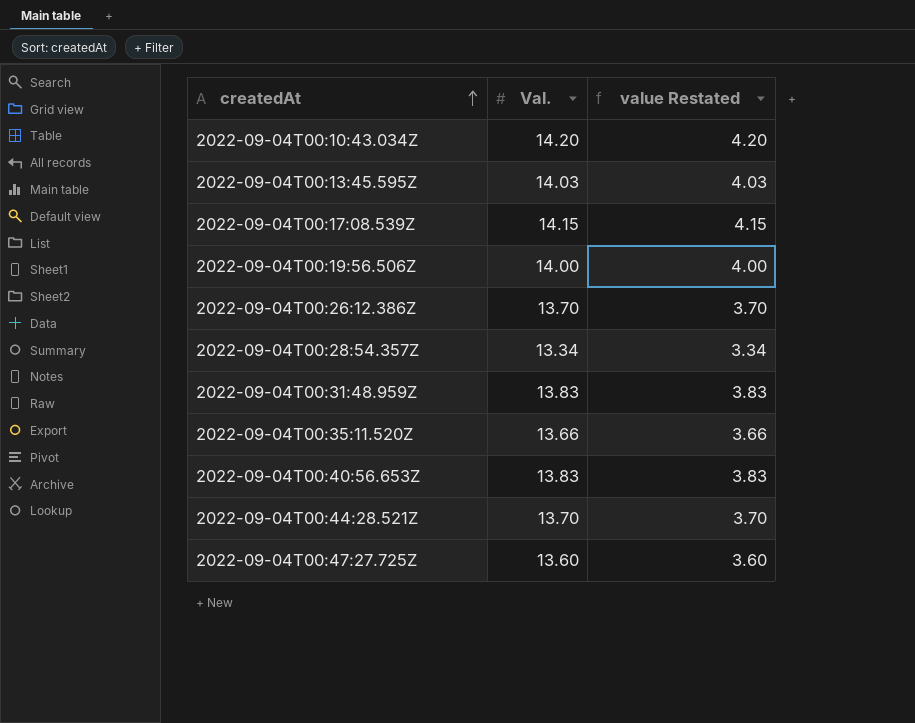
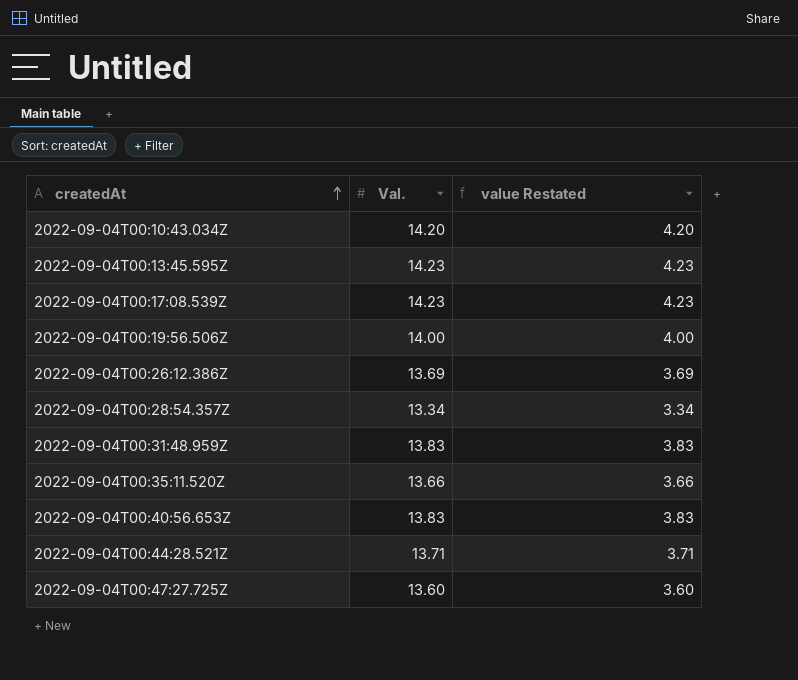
2022-09-04T00:13:45.595Z | Val.: 14.03 -> 14.23
2022-09-04T00:13:45.595Z | value Restated: 4.03 -> 4.23
2022-09-04T00:17:08.539Z | Val.: 14.15 -> 14.23
2022-09-04T00:17:08.539Z | value Restated: 4.15 -> 4.23
2022-09-04T00:26:12.386Z | Val.: 13.70 -> 13.69
2022-09-04T00:26:12.386Z | value Restated: 3.70 -> 3.69
2022-09-04T00:44:28.521Z | Val.: 13.70 -> 13.71
2022-09-04T00:44:28.521Z | value Restated: 3.70 -> 3.71

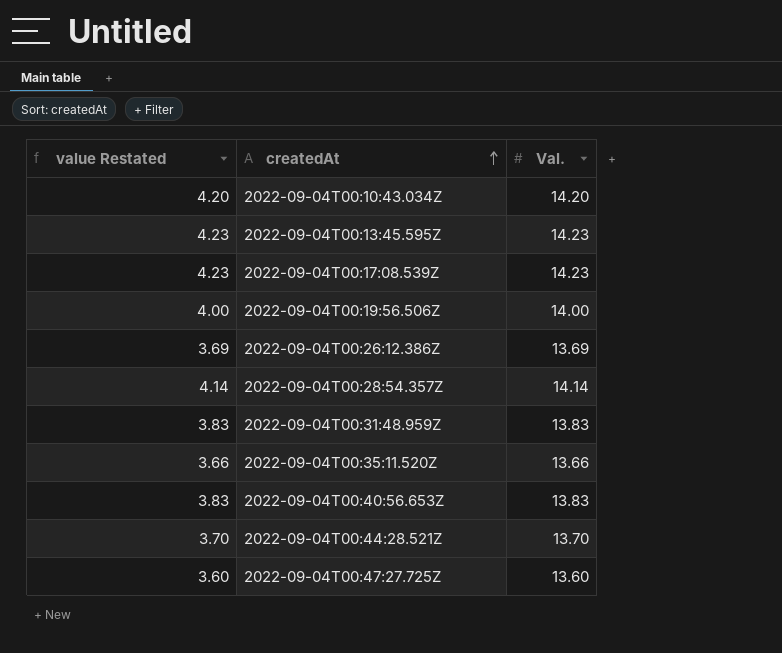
column value Restated | position: 3 -> 1
2022-09-04T00:28:54.357Z | value Restated: 3.34 -> 4.14
2022-09-04T00:28:54.357Z | Val.: 13.34 -> 14.14
2022-09-04T00:44:28.521Z | value Restated: 3.71 -> 3.70
2022-09-04T00:44:28.521Z | Val.: 13.71 -> 13.70

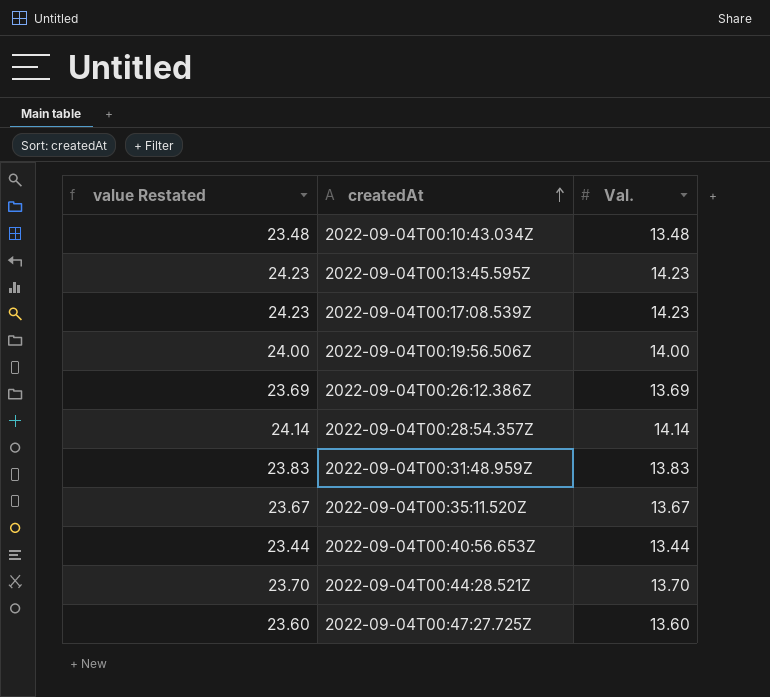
column value Restated | formula: [Val.] - 10 -> [Val.] + 10
2022-09-04T00:10:43.034Z | Val.: 14.20 -> 13.48
2022-09-04T00:35:11.520Z | Val.: 13.66 -> 13.67
2022-09-04T00:40:56.653Z | Val.: 13.83 -> 13.44

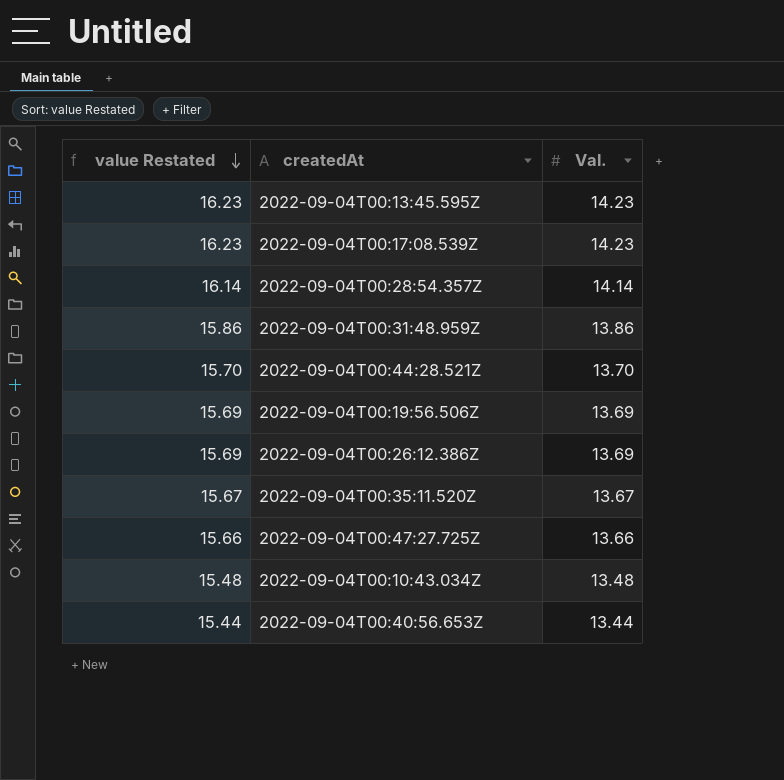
row order: createdAt ascending -> value Restated descending
column value Restated | formula: [Val.] + 10 -> [Val.] + 2
2022-09-04T00:31:48.959Z | Val.: 13.83 -> 13.86
2022-09-04T00:19:56.506Z | Val.: 14.00 -> 13.69
2022-09-04T00:47:27.725Z | Val.: 13.60 -> 13.66

